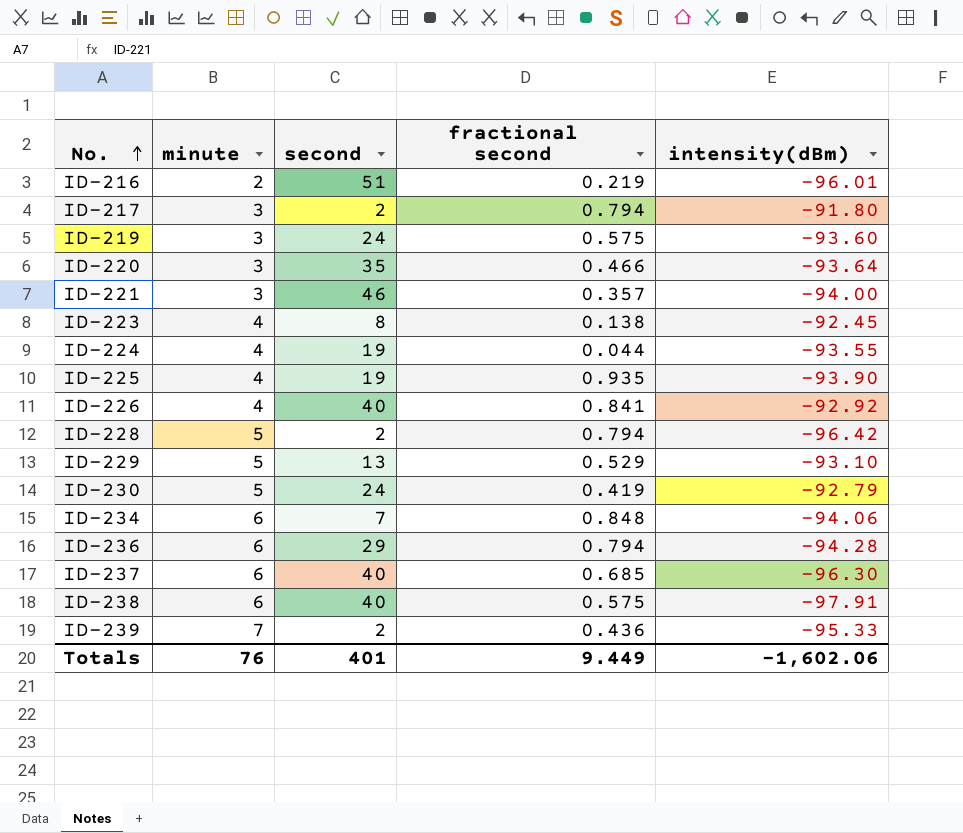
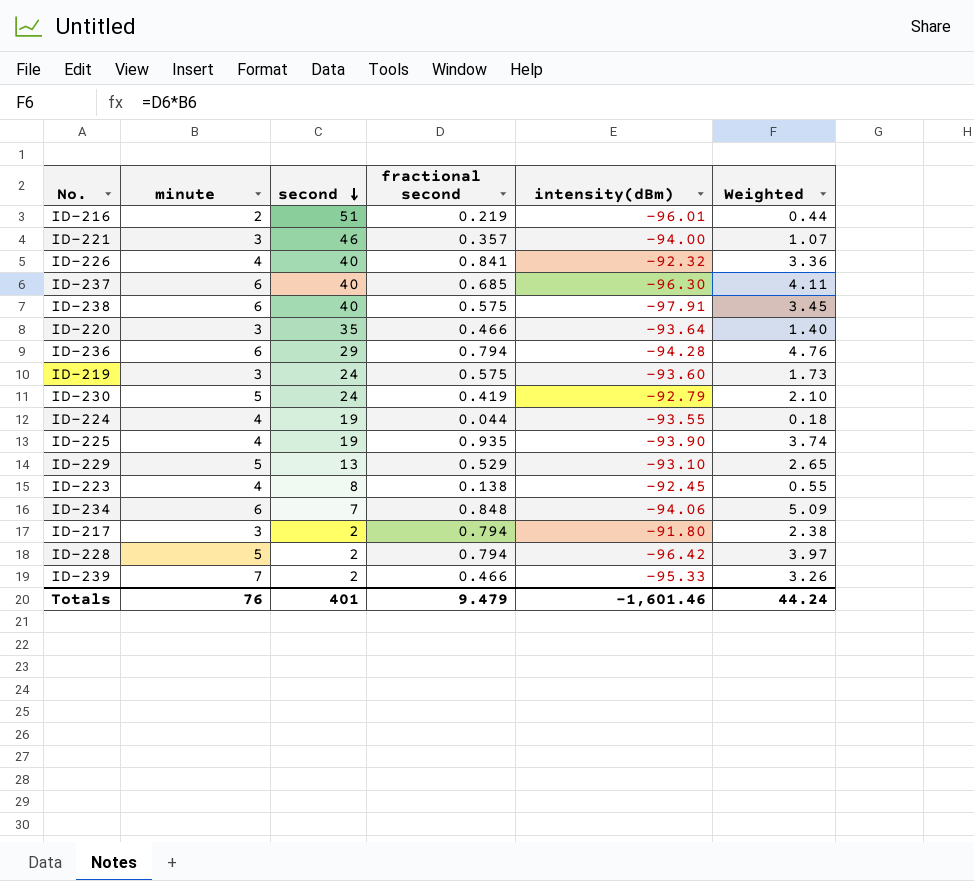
row order: No. ascending -> second descending
column Weighted | formula: none -> [minute] * [fractional second]
ID-226 | intensity(dBm): -92.92 -> -92.32
ID-239 | fractional second: 0.436 -> 0.466
Totals | fractional second: 9.449 -> 9.479
Totals | intensity(dBm): -1,602.06 -> -1,601.46

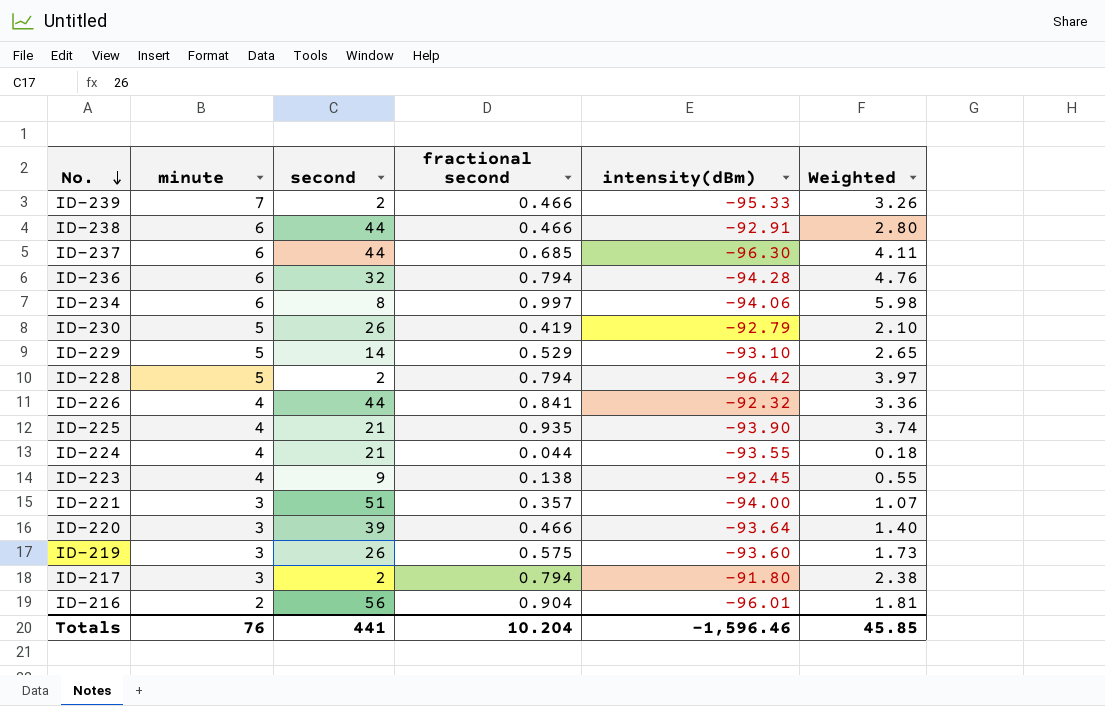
row order: second descending -> No. descending
ID-238 | second: 40 -> 44
ID-238 | fractional second: 0.575 -> 0.466
ID-238 | intensity(dBm): -97.91 -> -92.91
ID-238 | Weighted: 3.45 -> 2.80
ID-237 | second: 40 -> 44
ID-236 | second: 29 -> 32
ID-234 | second: 7 -> 8
ID-234 | fractional second: 0.848 -> 0.997
ID-234 | Weighted: 5.09 -> 5.98
ID-230 | second: 24 -> 26
ID-229 | second: 13 -> 14
ID-226 | second: 40 -> 44
ID-225 | second: 19 -> 21
ID-224 | second: 19 -> 21
ID-223 | second: 8 -> 9
ID-221 | second: 46 -> 51
ID-220 | second: 35 -> 39
ID-219 | second: 24 -> 26
ID-216 | second: 51 -> 56
ID-216 | fractional second: 0.219 -> 0.904
ID-216 | Weighted: 0.44 -> 1.81
Totals | second: 401 -> 441
Totals | fractional second: 9.479 -> 10.204
Totals | intensity(dBm): -1,601.46 -> -1,596.46
Totals | Weighted: 44.24 -> 45.85

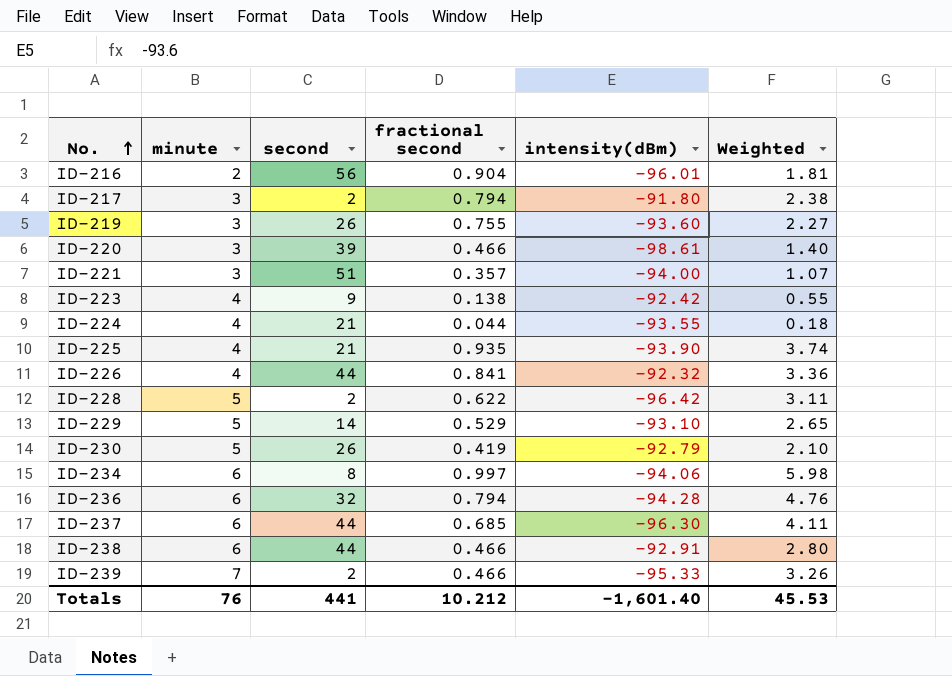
row order: No. descending -> No. ascending
ID-219 | fractional second: 0.575 -> 0.755
ID-219 | Weighted: 1.73 -> 2.27
ID-220 | intensity(dBm): -93.64 -> -98.61
ID-223 | intensity(dBm): -92.45 -> -92.42
ID-228 | fractional second: 0.794 -> 0.622
ID-228 | Weighted: 3.97 -> 3.11
Totals | fractional second: 10.204 -> 10.212
Totals | intensity(dBm): -1,596.46 -> -1,601.40
Totals | Weighted: 45.85 -> 45.53

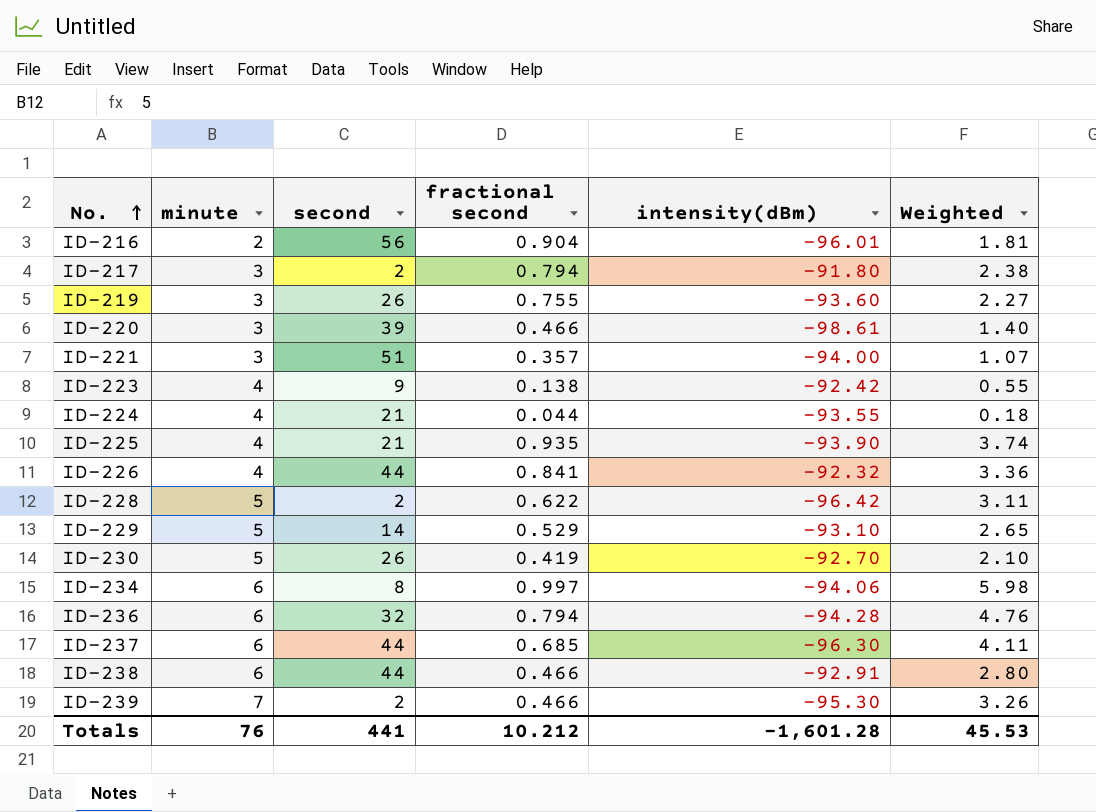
ID-230 | intensity(dBm): -92.79 -> -92.70
ID-239 | intensity(dBm): -95.33 -> -95.30
Totals | intensity(dBm): -1,601.40 -> -1,601.28

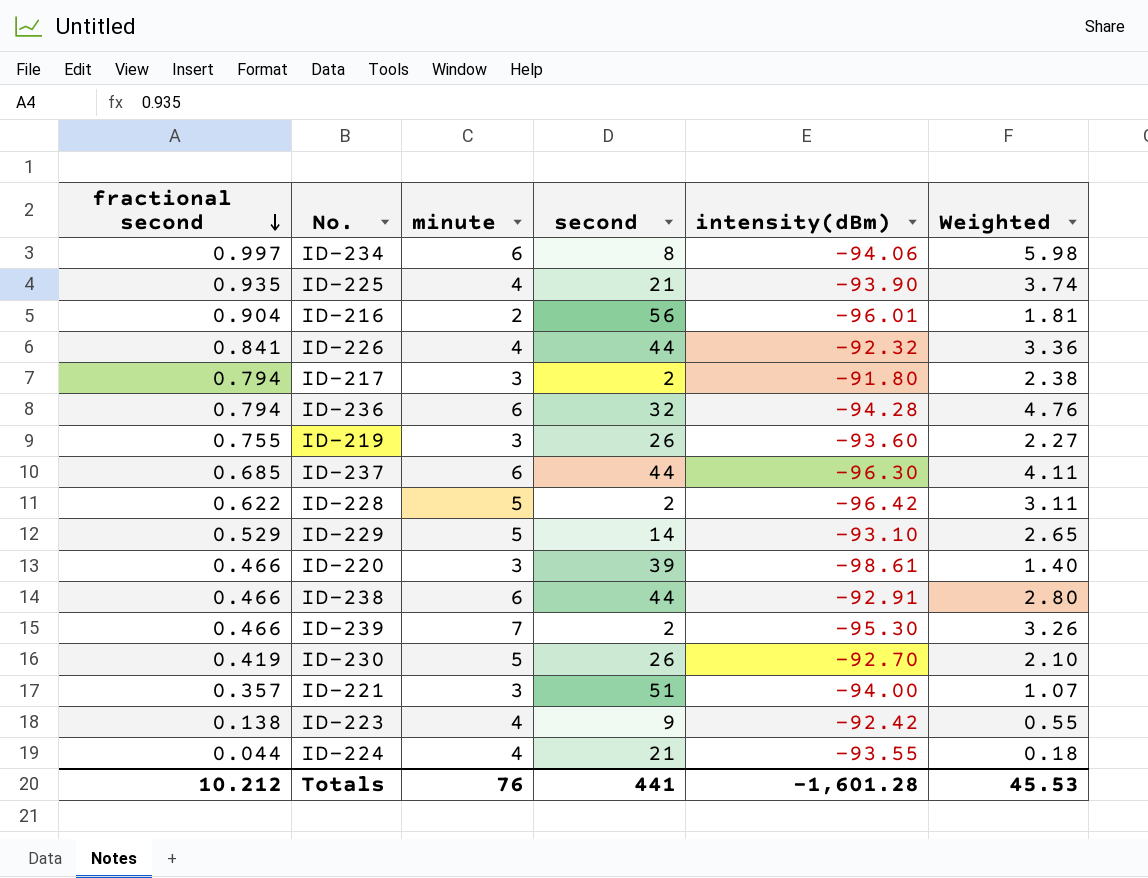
row order: No. ascending -> fractional second descending
column fractional second | position: 4 -> 1

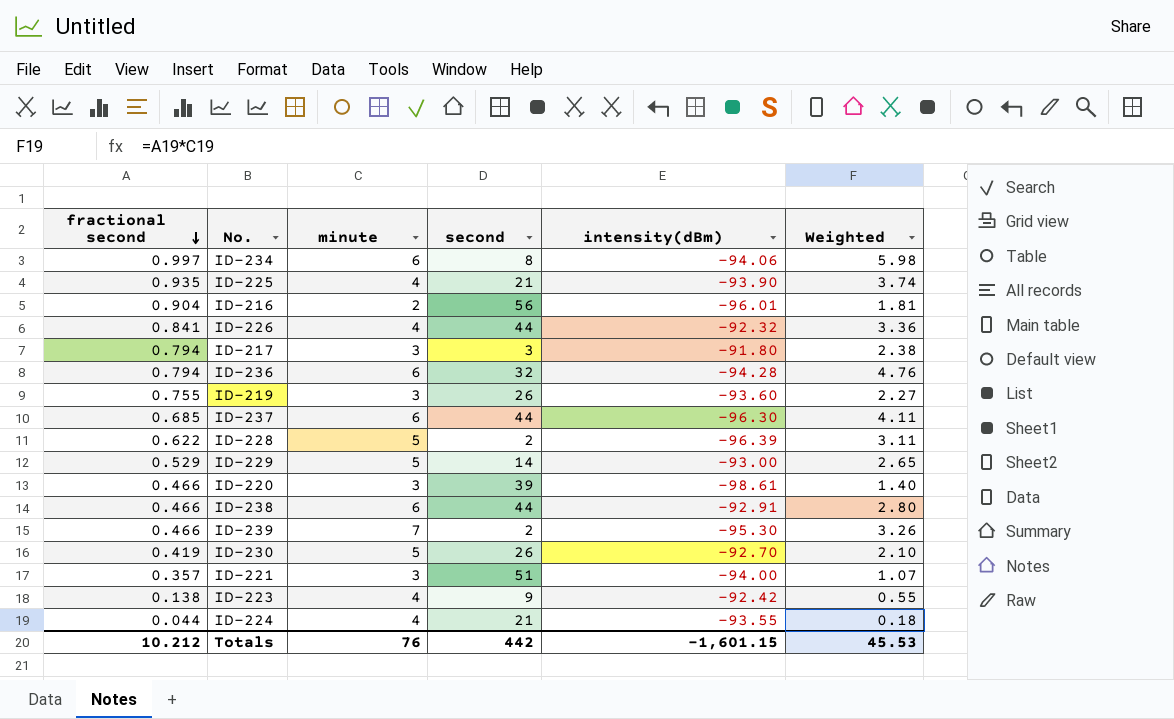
ID-217 | second: 2 -> 3
ID-228 | intensity(dBm): -96.42 -> -96.39
ID-229 | intensity(dBm): -93.10 -> -93.00
Totals | second: 441 -> 442
Totals | intensity(dBm): -1,601.28 -> -1,601.15

